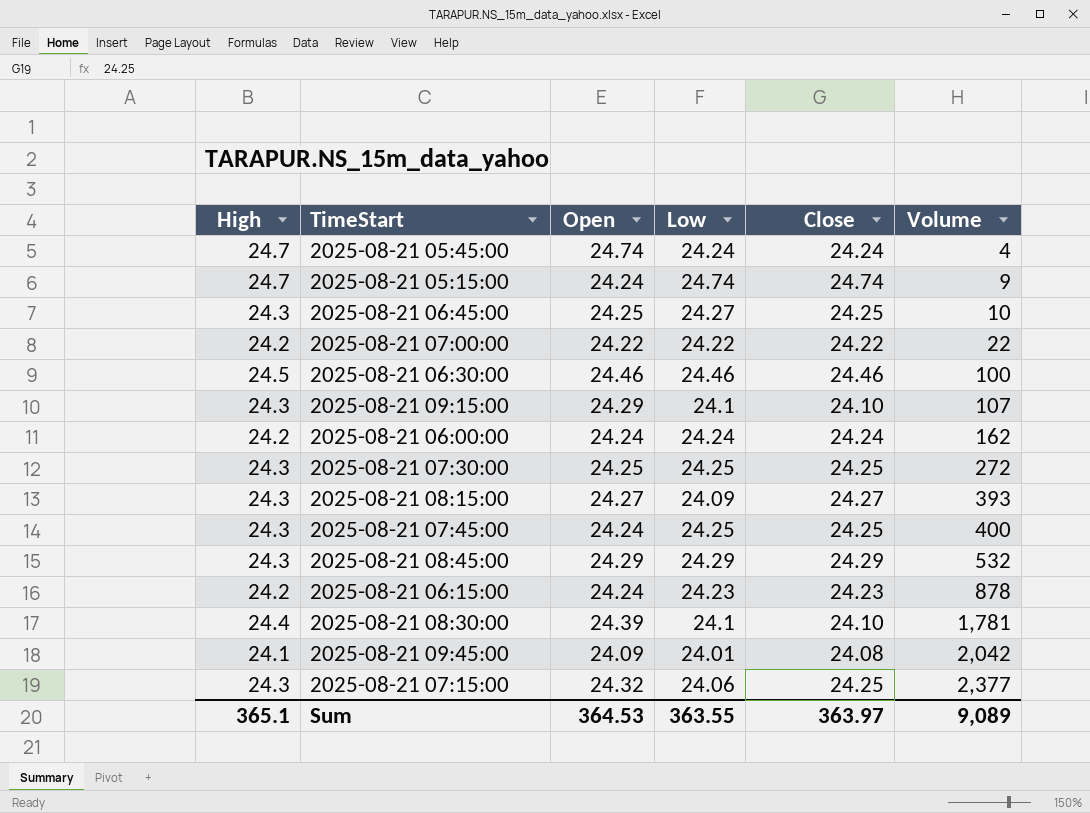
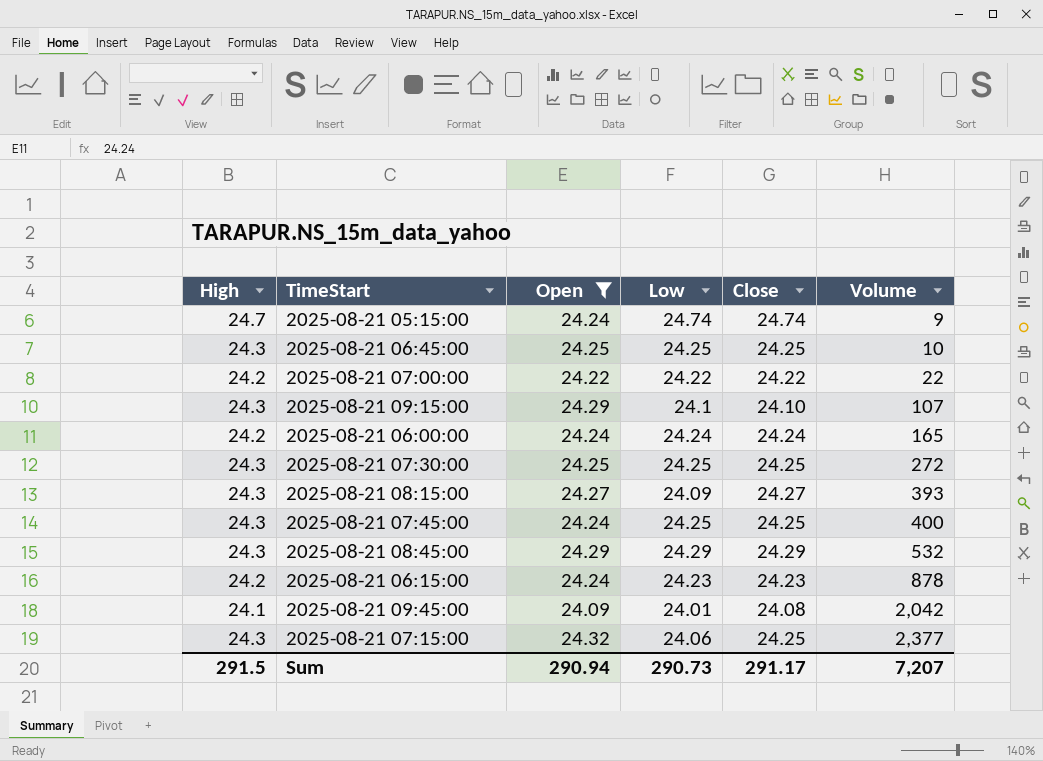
filter: none -> Open <= 24.32
2025-08-21 06:45:00 | Low: 24.27 -> 24.25
2025-08-21 06:00:00 | Volume: 162 -> 165
Sum | High: 365.1 -> 291.5
Sum | Open: 364.53 -> 290.94
Sum | Low: 363.55 -> 290.73
Sum | Close: 363.97 -> 291.17
Sum | Volume: 9,089 -> 7,207

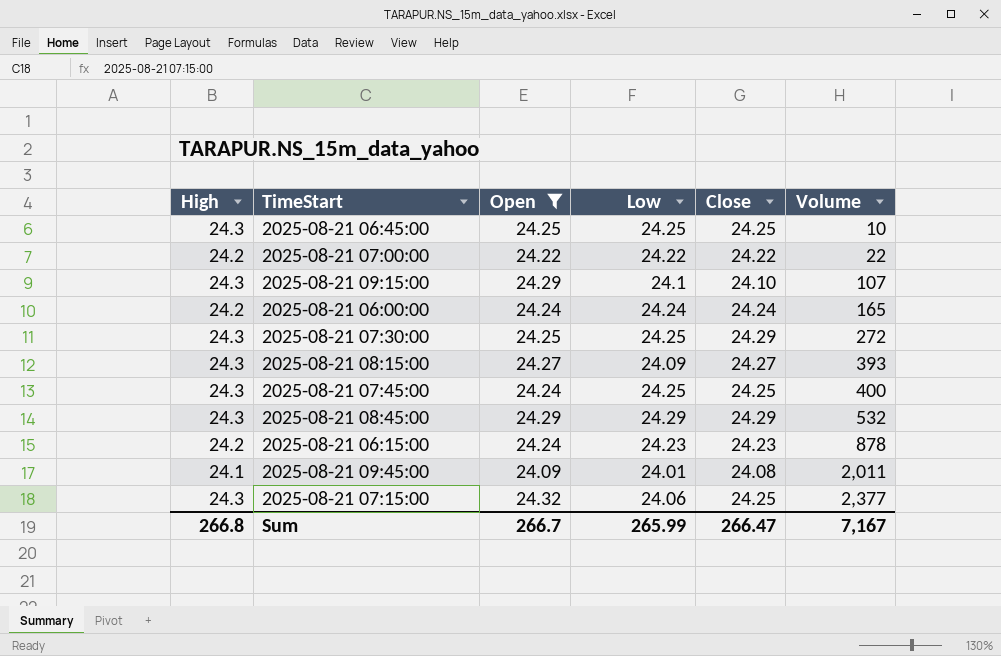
row 2025-08-21 05:15:00: 24.7 | 24.24 | 24.74 | 24.74 | 9 -> none
2025-08-21 07:30:00 | Close: 24.25 -> 24.29
2025-08-21 09:45:00 | Volume: 2,042 -> 2,011
Sum | High: 291.5 -> 266.8
Sum | Open: 290.94 -> 266.7
Sum | Low: 290.73 -> 265.99
Sum | Close: 291.17 -> 266.47
Sum | Volume: 7,207 -> 7,167

